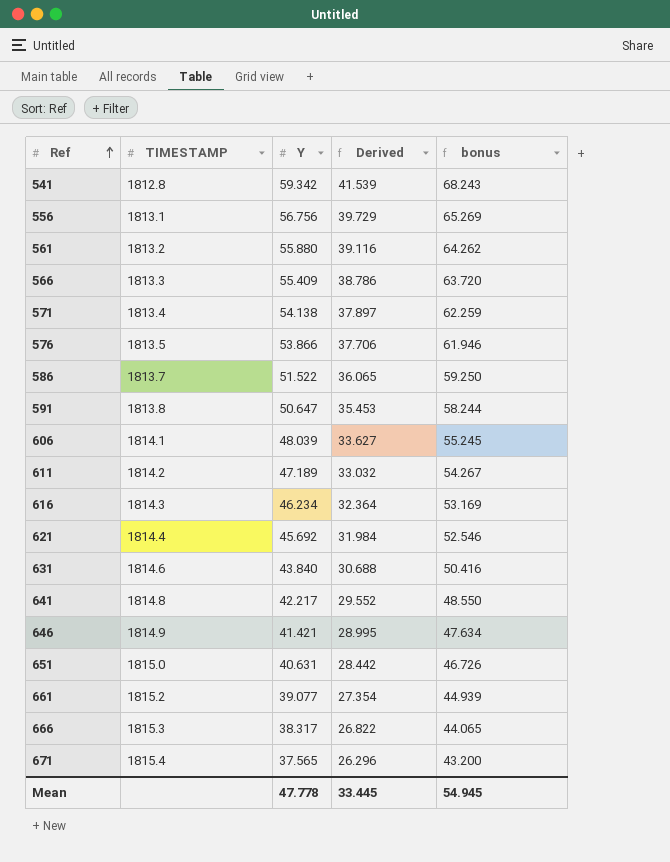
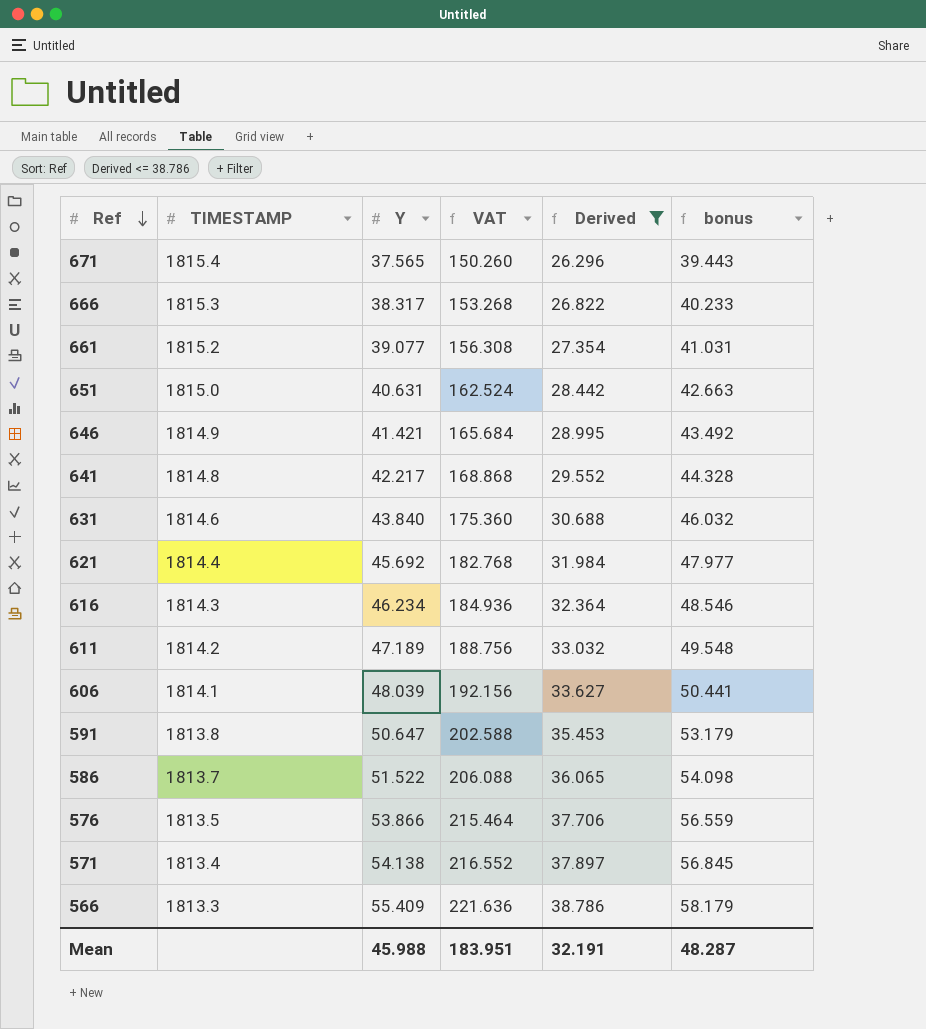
filter: none -> Derived <= 38.786
row order: Ref ascending -> Ref descending
column VAT | formula: none -> [Y] * 4
column bonus | formula: [Y] * 1.15 -> [Y] * 1.05
Mean | Y: 47.778 -> 45.988
Mean | Derived: 33.445 -> 32.191
Mean | bonus: 54.945 -> 48.287

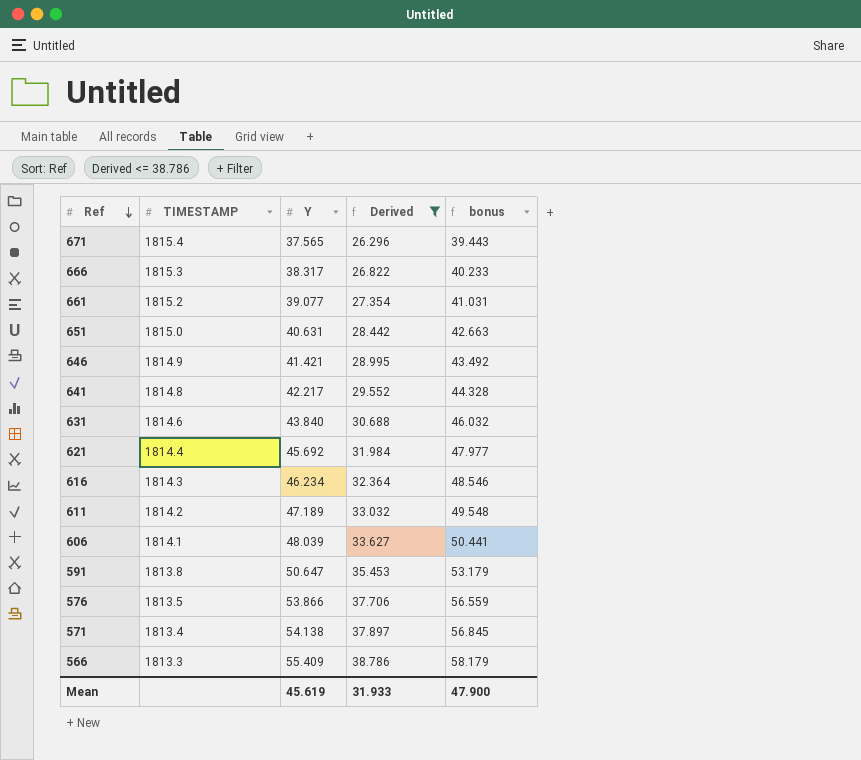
column VAT | formula: [Y] * 4 -> none
row 586: 1813.7 | 51.522 | 206.088 | 36.065 | 54.098 -> none
Mean | Y: 45.988 -> 45.619
Mean | Derived: 32.191 -> 31.933
Mean | bonus: 48.287 -> 47.900

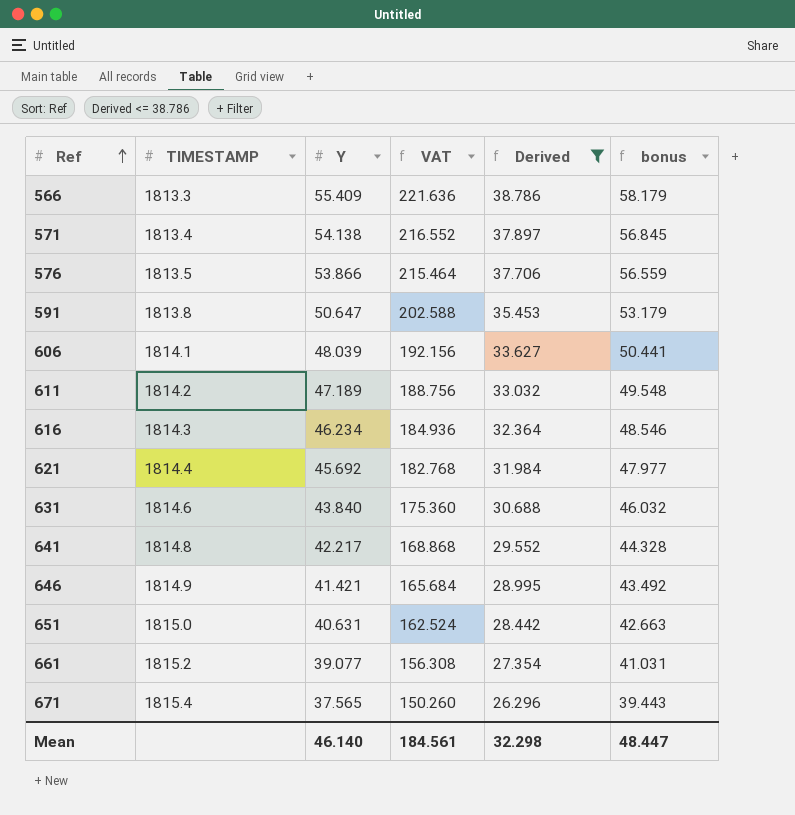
row order: Ref descending -> Ref ascending
column VAT | formula: none -> [Y] * 4
row 666: 1815.3 | 38.317 | 26.822 | 40.233 -> none
Mean | Y: 45.619 -> 46.140
Mean | Derived: 31.933 -> 32.298
Mean | bonus: 47.900 -> 48.447

